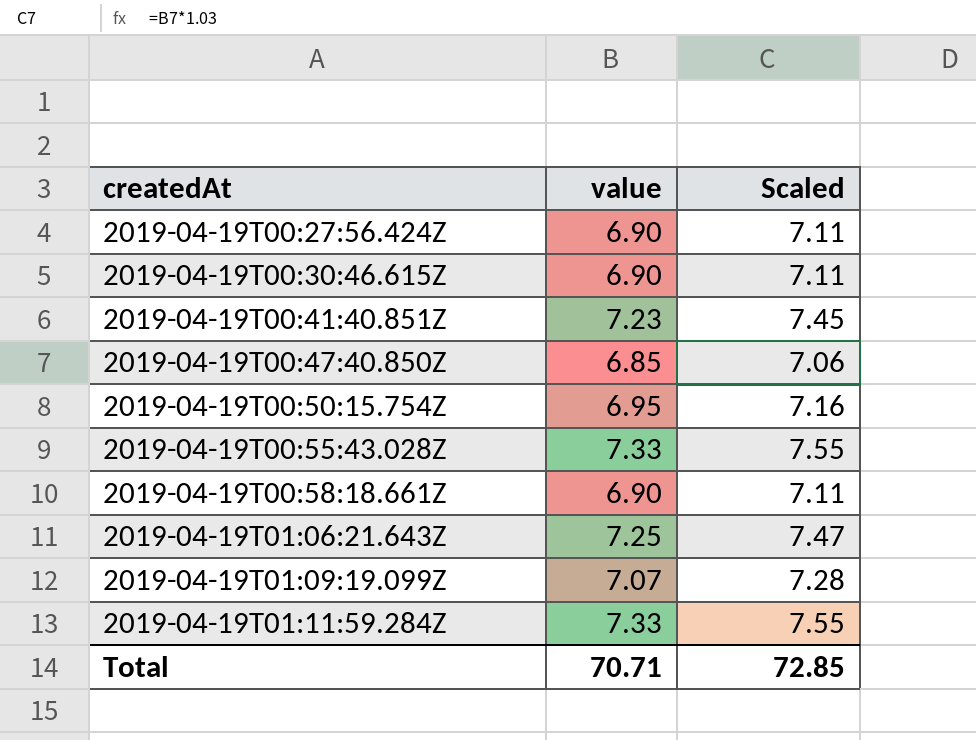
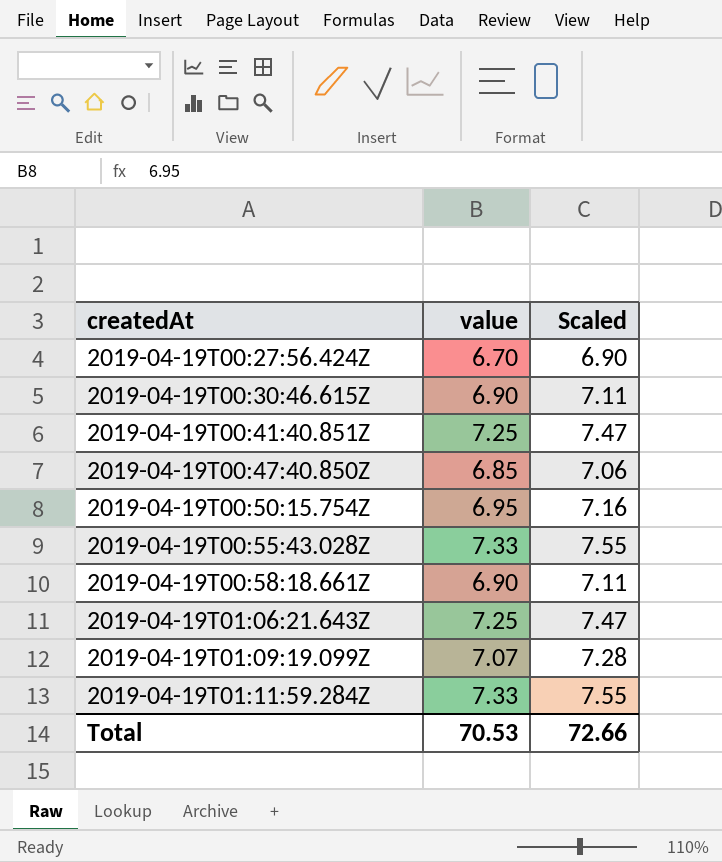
2019-04-19T00:27:56.424Z | value: 6.90 -> 6.70
2019-04-19T00:27:56.424Z | Scaled: 7.11 -> 6.90
2019-04-19T00:41:40.851Z | value: 7.23 -> 7.25
2019-04-19T00:41:40.851Z | Scaled: 7.45 -> 7.47
Total | value: 70.71 -> 70.53
Total | Scaled: 72.85 -> 72.66

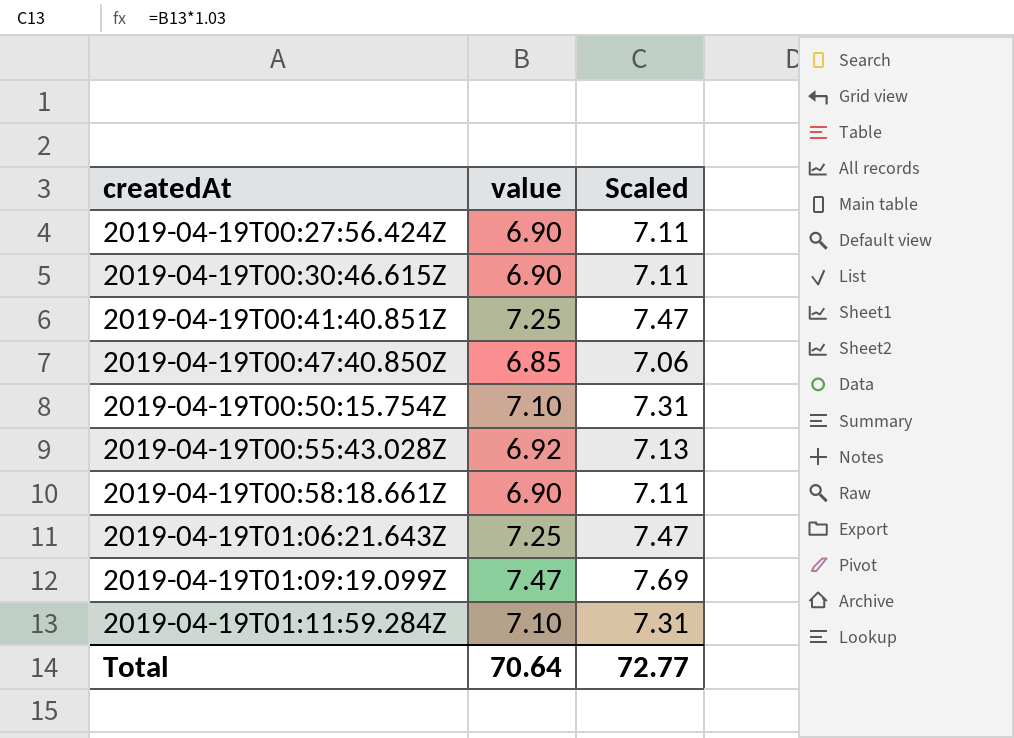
2019-04-19T00:27:56.424Z | value: 6.70 -> 6.90
2019-04-19T00:27:56.424Z | Scaled: 6.90 -> 7.11
2019-04-19T00:50:15.754Z | value: 6.95 -> 7.10
2019-04-19T00:50:15.754Z | Scaled: 7.16 -> 7.31
2019-04-19T00:55:43.028Z | value: 7.33 -> 6.92
2019-04-19T00:55:43.028Z | Scaled: 7.55 -> 7.13
2019-04-19T01:09:19.099Z | value: 7.07 -> 7.47
2019-04-19T01:09:19.099Z | Scaled: 7.28 -> 7.69
2019-04-19T01:11:59.284Z | value: 7.33 -> 7.10
2019-04-19T01:11:59.284Z | Scaled: 7.55 -> 7.31
Total | value: 70.53 -> 70.64
Total | Scaled: 72.66 -> 72.77

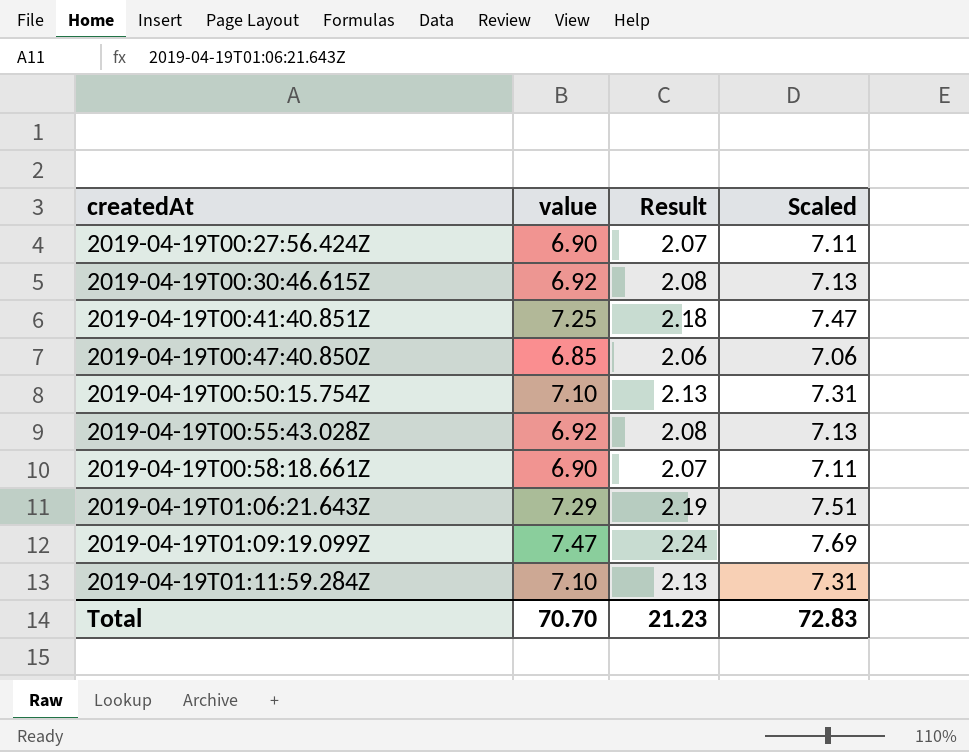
column Result | formula: none -> [value] * 0.3
2019-04-19T00:30:46.615Z | value: 6.90 -> 6.92
2019-04-19T00:30:46.615Z | Scaled: 7.11 -> 7.13
2019-04-19T01:06:21.643Z | value: 7.25 -> 7.29
2019-04-19T01:06:21.643Z | Scaled: 7.47 -> 7.51
Total | value: 70.64 -> 70.70
Total | Scaled: 72.77 -> 72.83

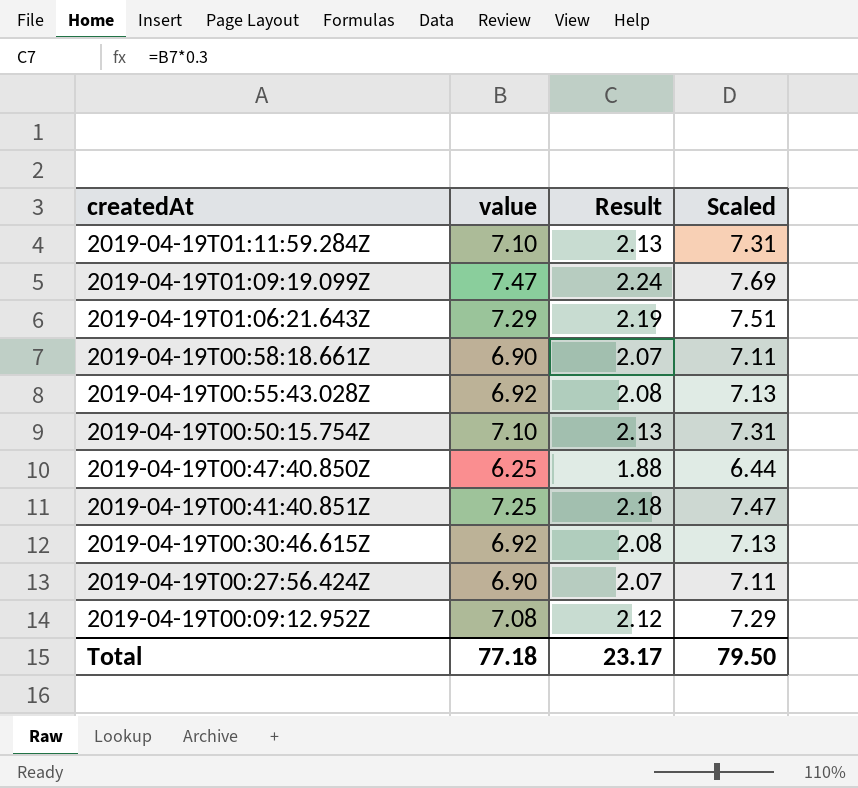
row order: createdAt ascending -> createdAt descending
2019-04-19T00:47:40.850Z | value: 6.85 -> 6.25
2019-04-19T00:47:40.850Z | Result: 2.06 -> 1.88
2019-04-19T00:47:40.850Z | Scaled: 7.06 -> 6.44
row 2019-04-19T00:09:12.952Z: none -> 7.08 | 2.12 | 7.29
Total | value: 70.70 -> 77.18
Total | Result: 21.23 -> 23.17
Total | Scaled: 72.83 -> 79.50

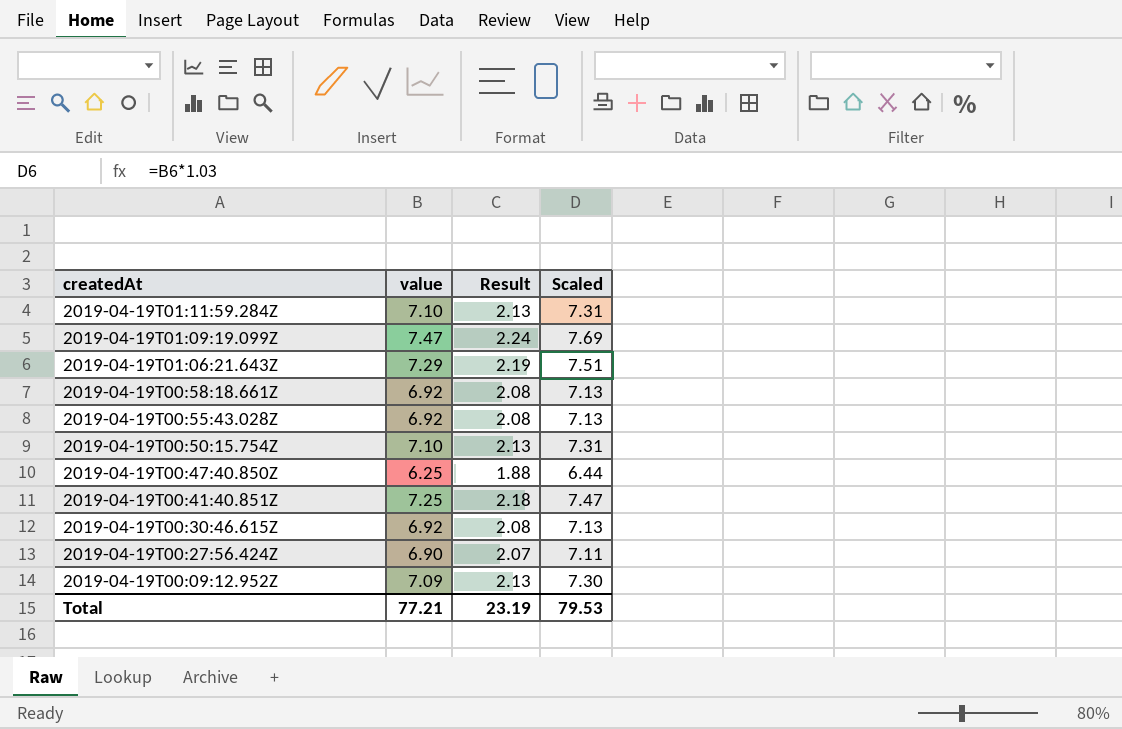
2019-04-19T00:58:18.661Z | value: 6.90 -> 6.92
2019-04-19T00:58:18.661Z | Result: 2.07 -> 2.08
2019-04-19T00:58:18.661Z | Scaled: 7.11 -> 7.13
2019-04-19T00:09:12.952Z | value: 7.08 -> 7.09
2019-04-19T00:09:12.952Z | Result: 2.12 -> 2.13
2019-04-19T00:09:12.952Z | Scaled: 7.29 -> 7.30
Total | value: 77.18 -> 77.21
Total | Result: 23.17 -> 23.19
Total | Scaled: 79.50 -> 79.53

